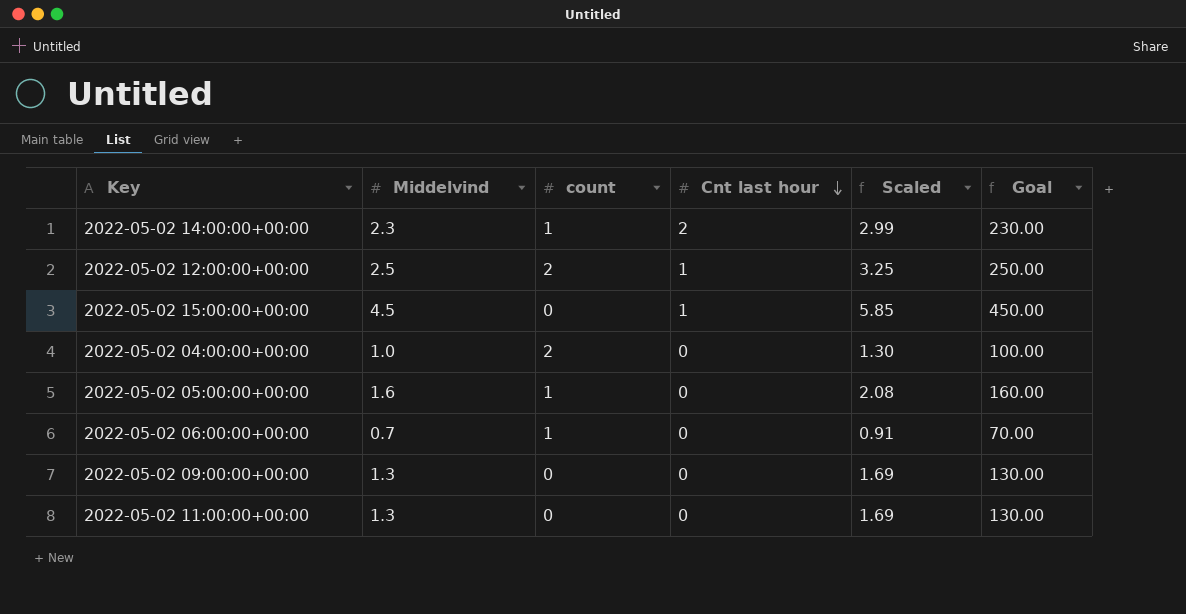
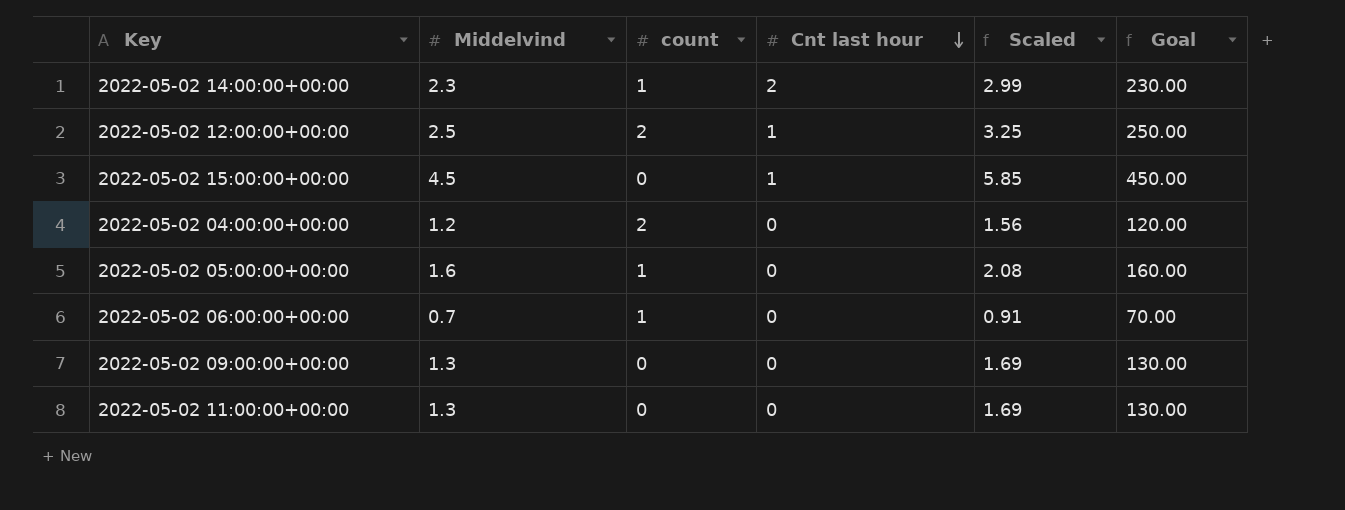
2022-05-02 04:00:00+00:00 | Middelvind: 1.0 -> 1.2
2022-05-02 04:00:00+00:00 | Scaled: 1.30 -> 1.56
2022-05-02 04:00:00+00:00 | Goal: 100.00 -> 120.00

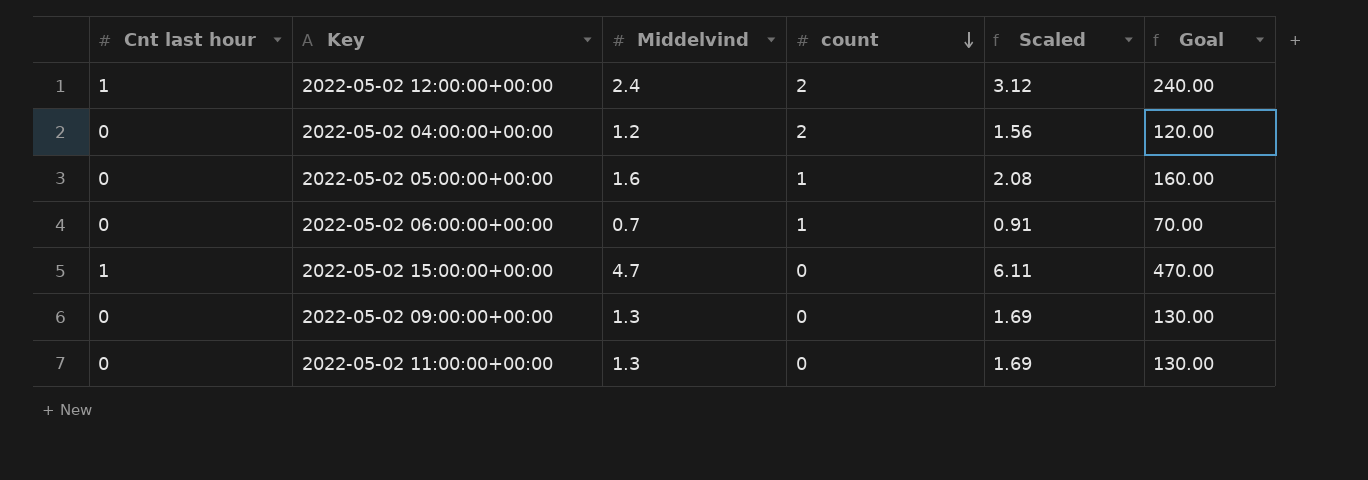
row order: Cnt last hour descending -> count descending
column Cnt last hour | position: 4 -> 1
row 2022-05-02 14:00:00+00:00: 2.3 | 1 | 2 | 2.99 | 230.00 -> none
2022-05-02 12:00:00+00:00 | Middelvind: 2.5 -> 2.4
2022-05-02 12:00:00+00:00 | Scaled: 3.25 -> 3.12
2022-05-02 12:00:00+00:00 | Goal: 250.00 -> 240.00
2022-05-02 15:00:00+00:00 | Middelvind: 4.5 -> 4.7
2022-05-02 15:00:00+00:00 | Scaled: 5.85 -> 6.11
2022-05-02 15:00:00+00:00 | Goal: 450.00 -> 470.00

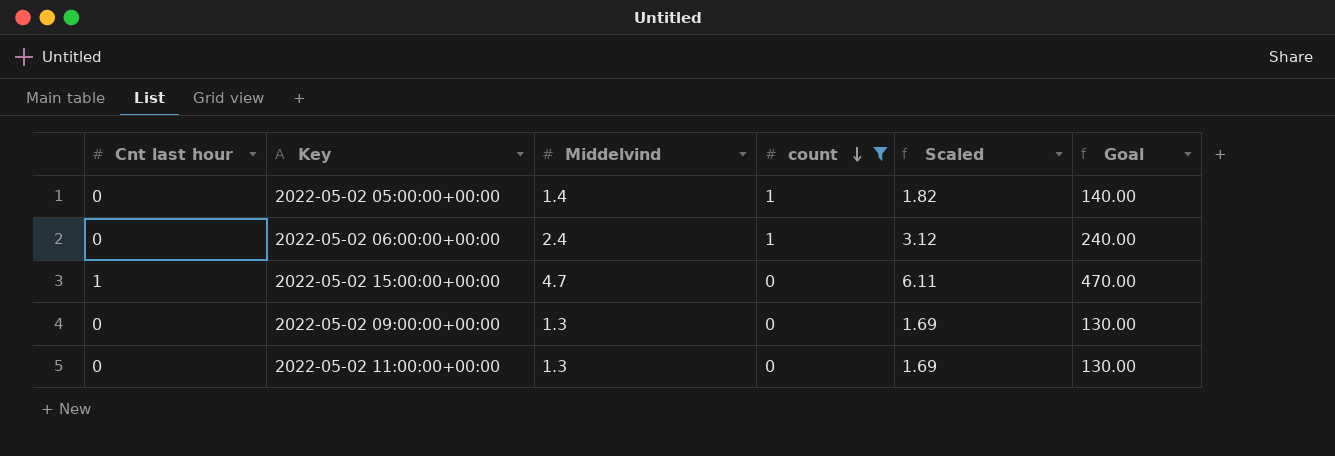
filter: none -> count != 2
2022-05-02 05:00:00+00:00 | Middelvind: 1.6 -> 1.4
2022-05-02 05:00:00+00:00 | Scaled: 2.08 -> 1.82
2022-05-02 05:00:00+00:00 | Goal: 160.00 -> 140.00
2022-05-02 06:00:00+00:00 | Middelvind: 0.7 -> 2.4
2022-05-02 06:00:00+00:00 | Scaled: 0.91 -> 3.12
2022-05-02 06:00:00+00:00 | Goal: 70.00 -> 240.00

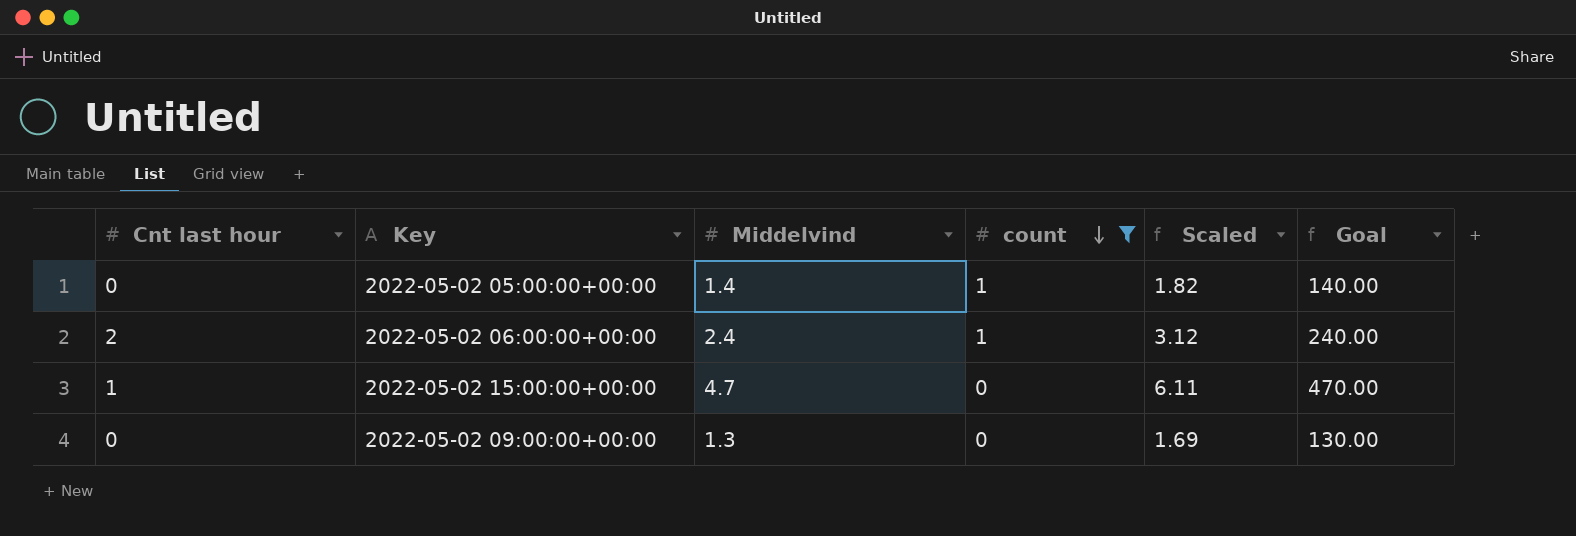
row 2022-05-02 11:00:00+00:00: 0 | 1.3 | 0 | 1.69 | 130.00 -> none
2022-05-02 06:00:00+00:00 | Cnt last hour: 0 -> 2

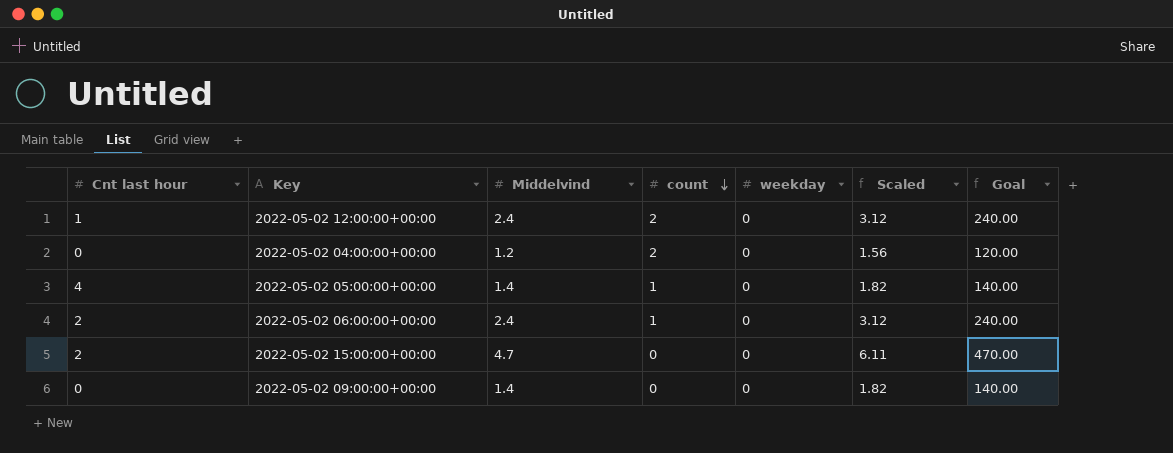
filter: count != 2 -> none
column weekday | position: none -> 5
2022-05-02 05:00:00+00:00 | Cnt last hour: 0 -> 4
2022-05-02 15:00:00+00:00 | Cnt last hour: 1 -> 2
2022-05-02 09:00:00+00:00 | Middelvind: 1.3 -> 1.4
2022-05-02 09:00:00+00:00 | Scaled: 1.69 -> 1.82
2022-05-02 09:00:00+00:00 | Goal: 130.00 -> 140.00

